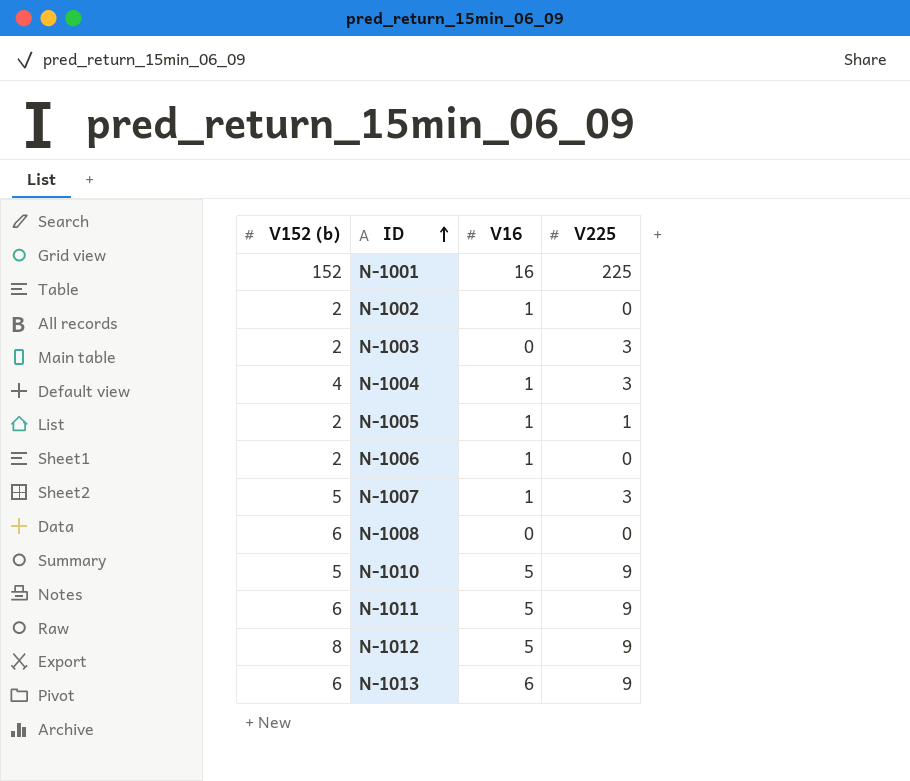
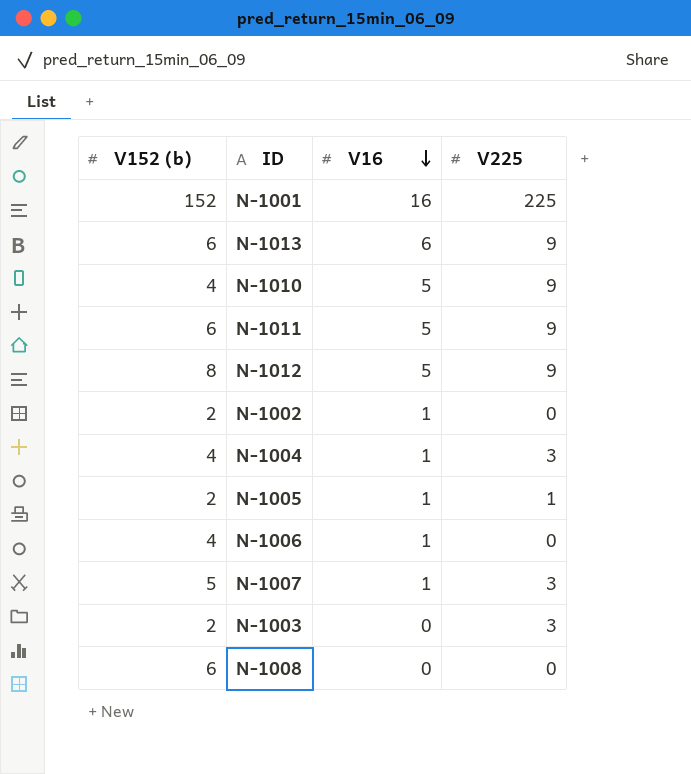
row order: ID ascending -> V16 descending
N-1010 | V152 (b): 5 -> 4
N-1006 | V152 (b): 2 -> 4

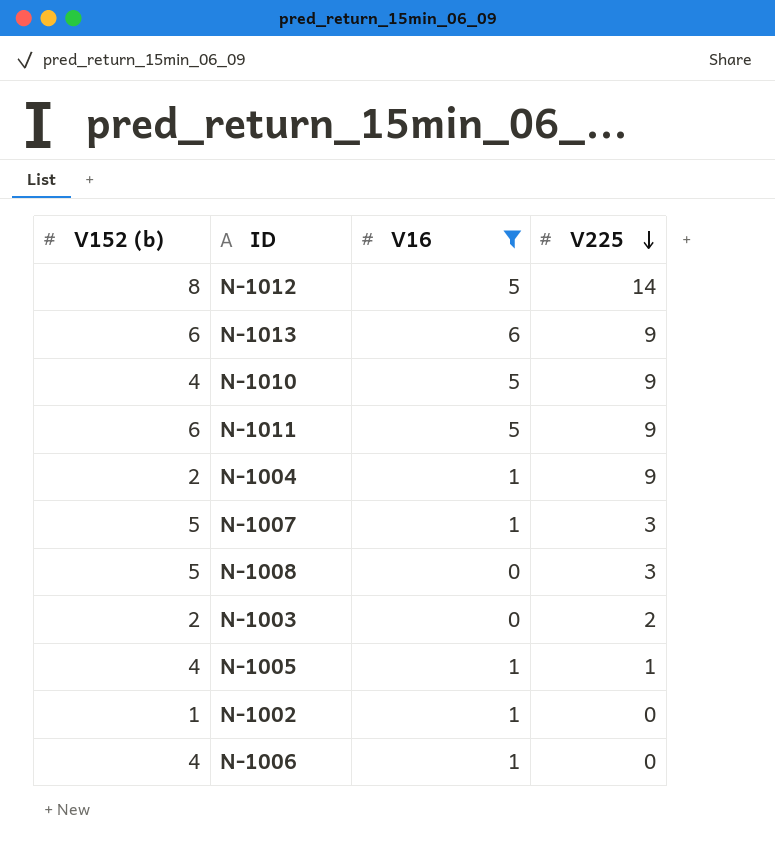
filter: none -> V16 != 16
row order: V16 descending -> V225 descending
N-1012 | V225: 9 -> 14
N-1004 | V152 (b): 4 -> 2
N-1004 | V225: 3 -> 9
N-1008 | V152 (b): 6 -> 5
N-1008 | V225: 0 -> 3
N-1003 | V225: 3 -> 2
N-1005 | V152 (b): 2 -> 4
N-1002 | V152 (b): 2 -> 1

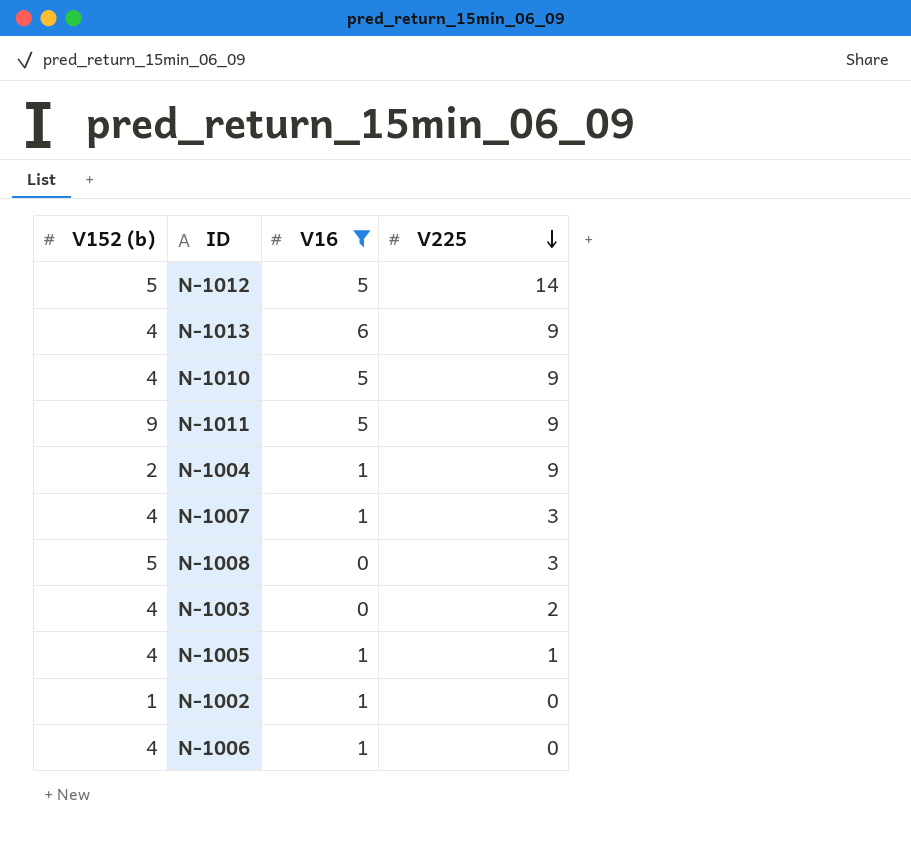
N-1012 | V152 (b): 8 -> 5
N-1013 | V152 (b): 6 -> 4
N-1011 | V152 (b): 6 -> 9
N-1007 | V152 (b): 5 -> 4
N-1003 | V152 (b): 2 -> 4

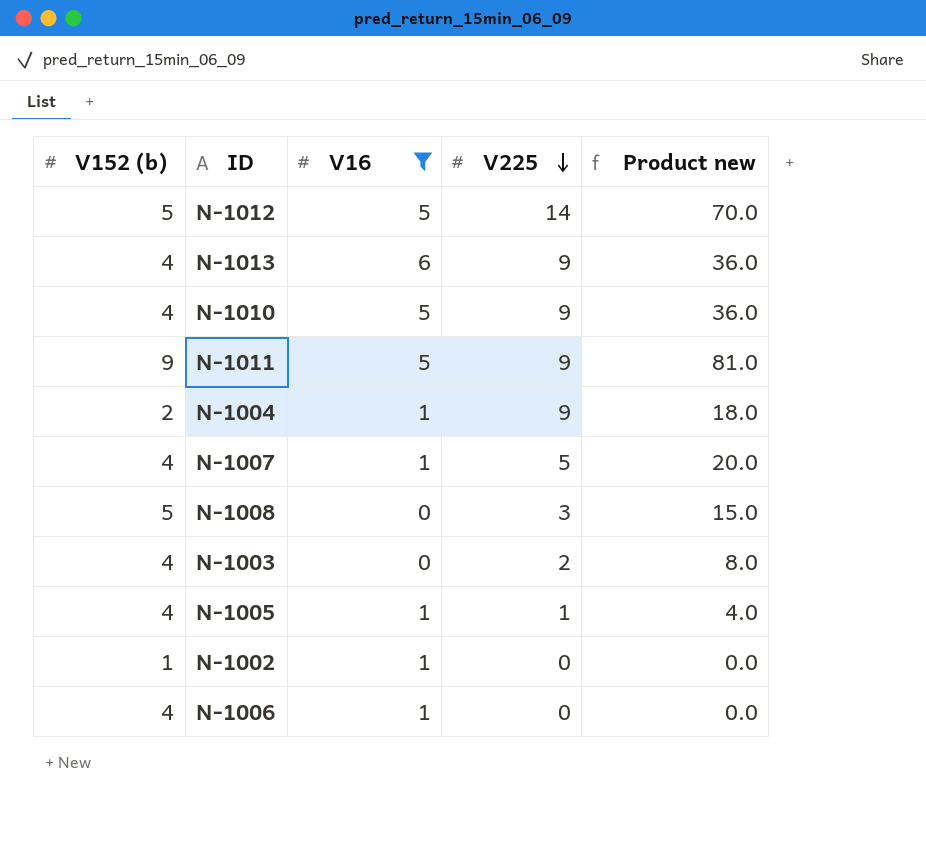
column Product new | formula: none -> [V152 (b)] * [V225]
N-1007 | V225: 3 -> 5

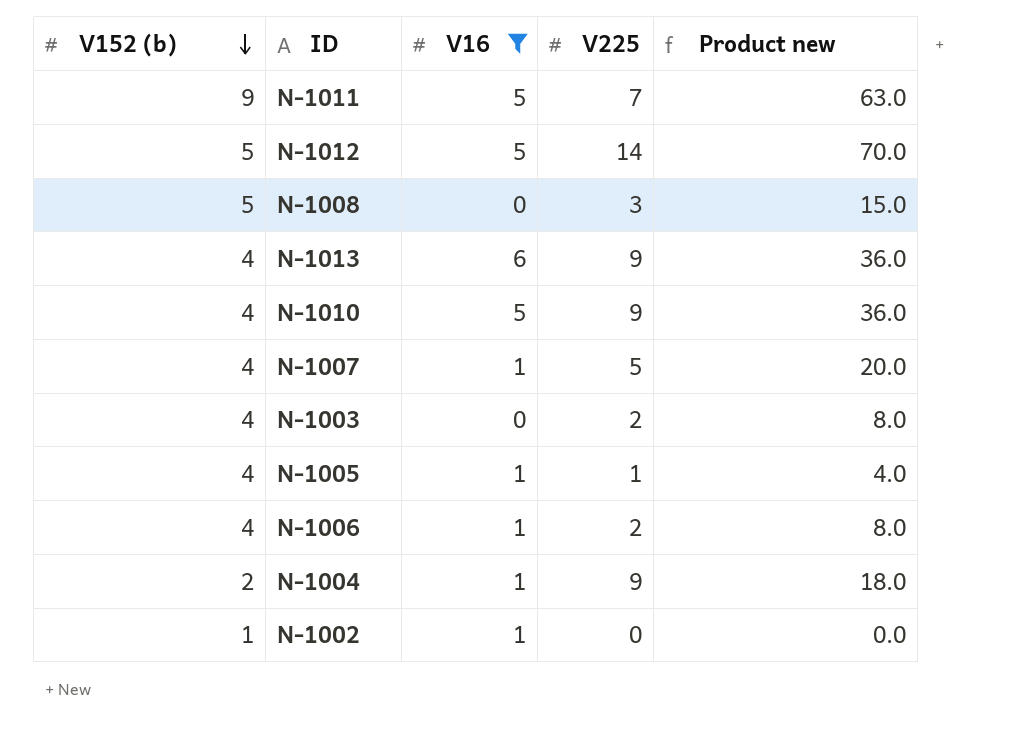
row order: V225 descending -> V152 (b) descending
N-1011 | V225: 9 -> 7
N-1011 | Product new: 81.0 -> 63.0
N-1006 | V225: 0 -> 2
N-1006 | Product new: 0.0 -> 8.0

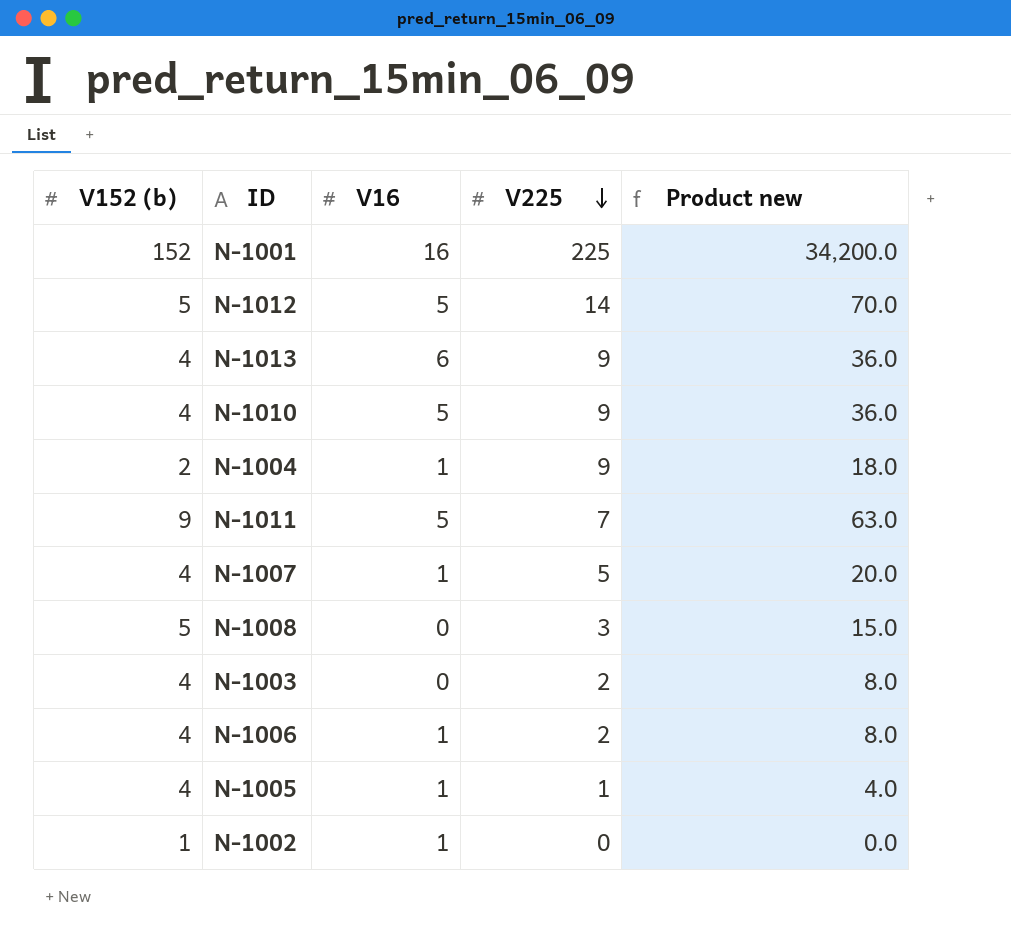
filter: V16 != 16 -> none
row order: V152 (b) descending -> V225 descending

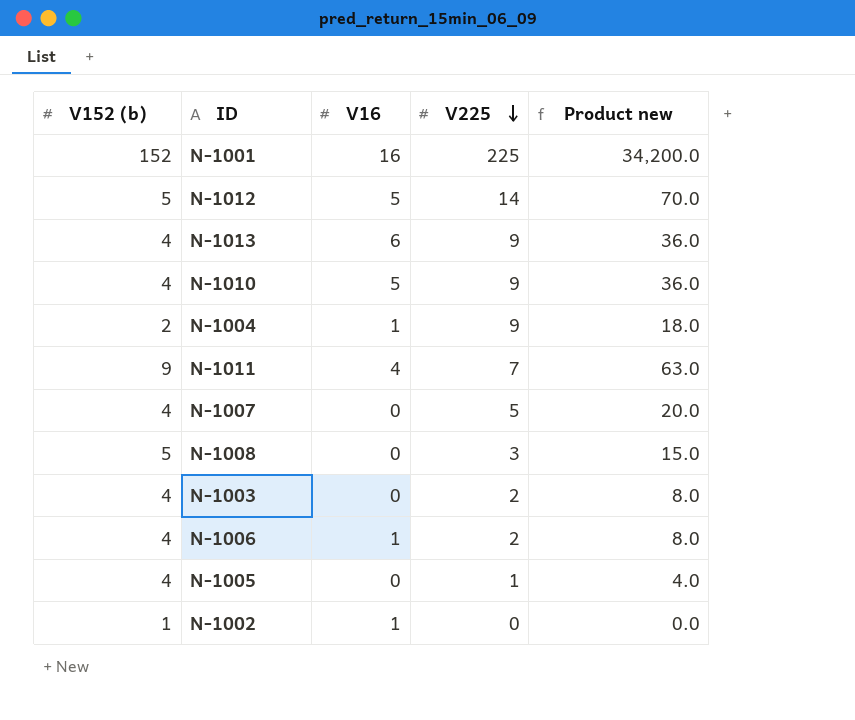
N-1011 | V16: 5 -> 4
N-1007 | V16: 1 -> 0
N-1005 | V16: 1 -> 0

